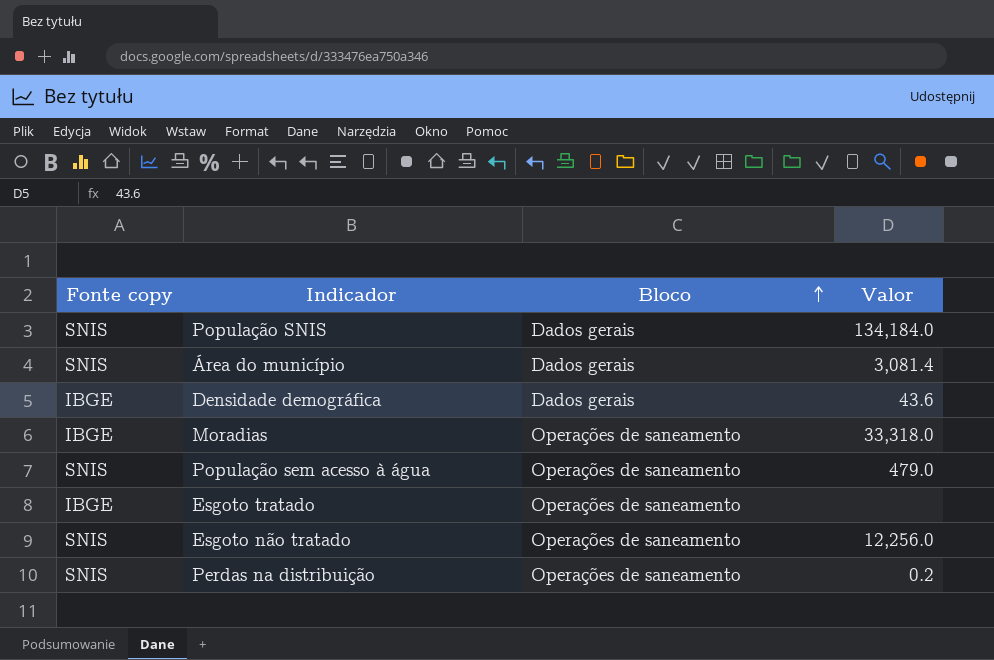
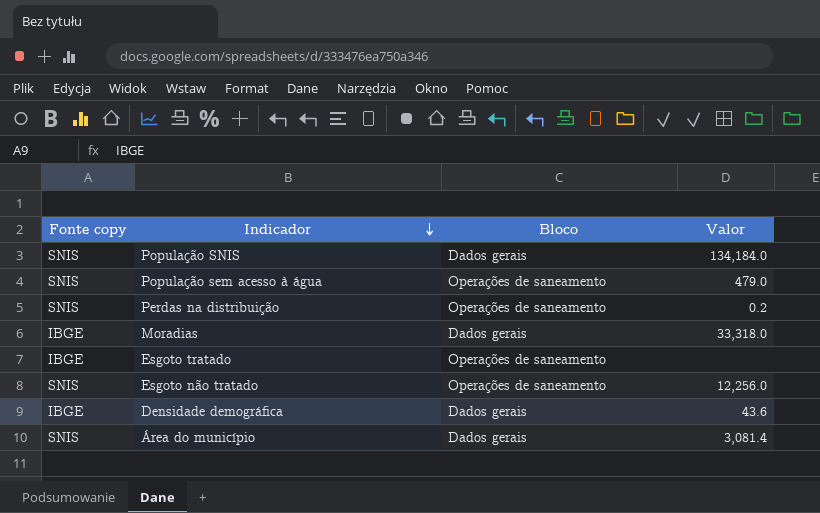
row order: Bloco ascending -> Indicador descending
Moradias | Bloco: Operações de saneamento -> Dados gerais

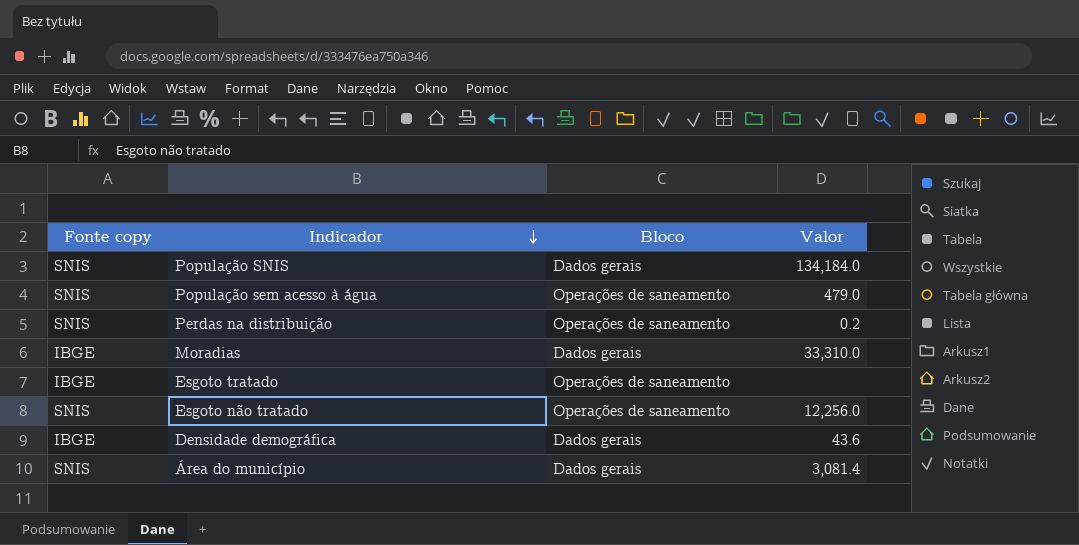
Moradias | Valor: 33,318.0 -> 33,310.0

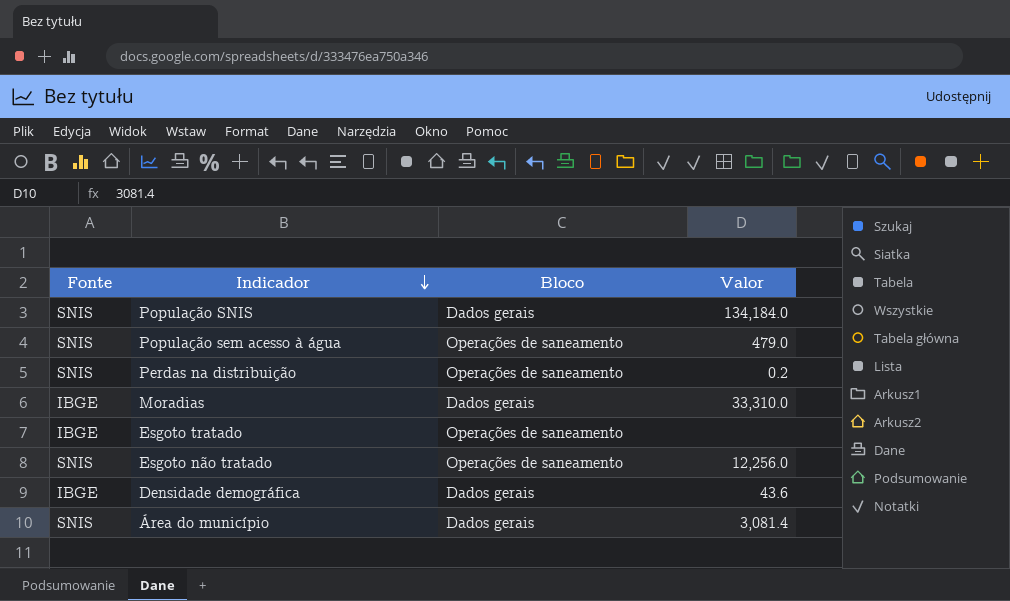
column name: Fonte copy -> Fonte

